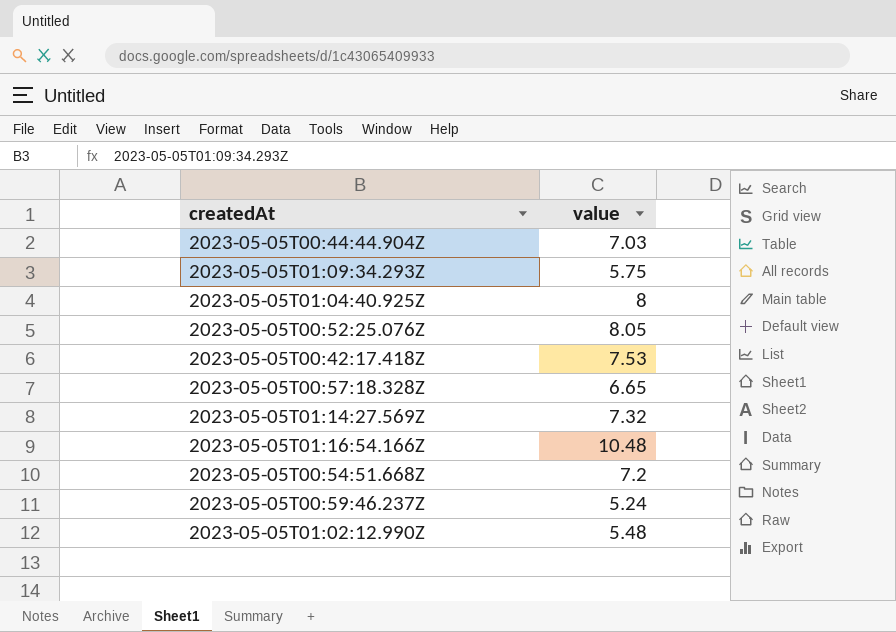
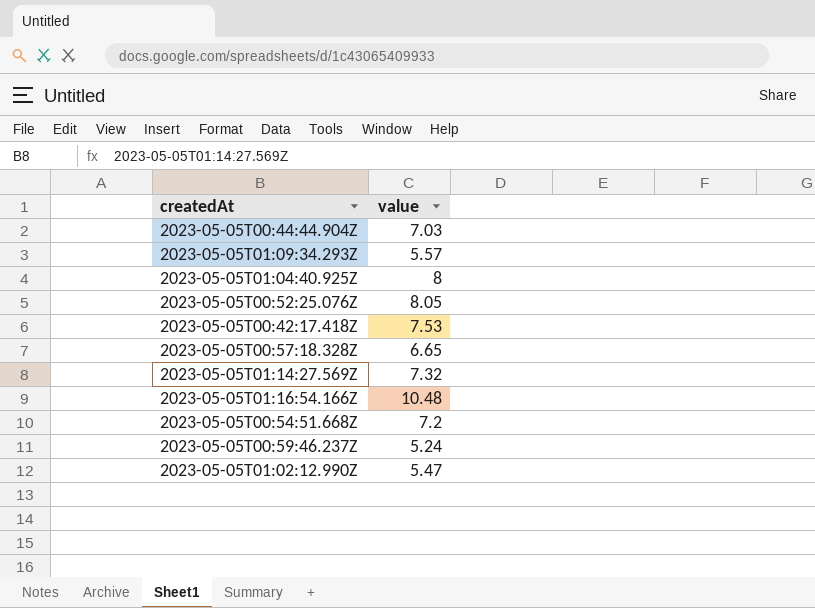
2023-05-05T01:09:34.293Z | value: 5.75 -> 5.57
2023-05-05T01:02:12.990Z | value: 5.48 -> 5.47

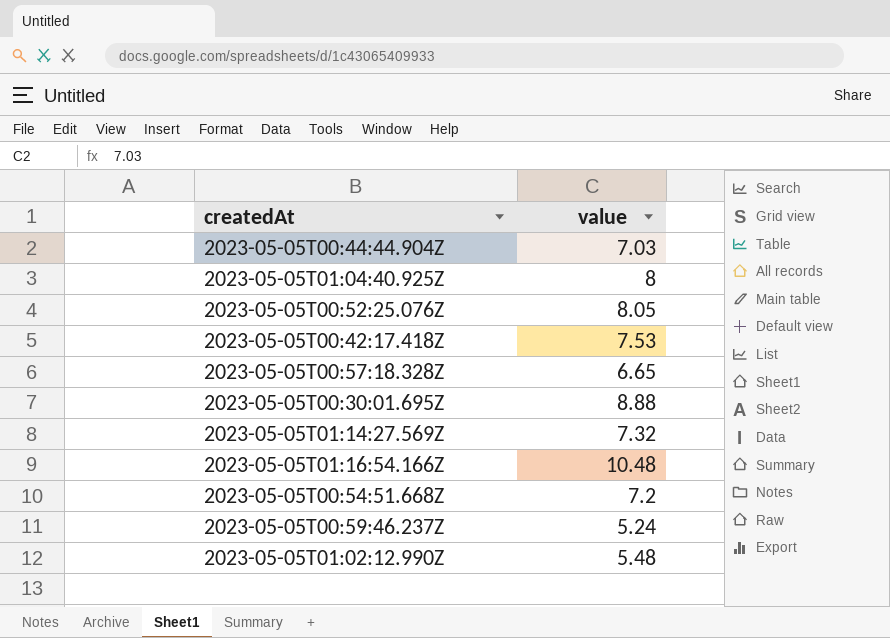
row 2023-05-05T01:09:34.293Z: 5.57 -> none
row 2023-05-05T00:30:01.695Z: none -> 8.88
2023-05-05T01:02:12.990Z | value: 5.47 -> 5.48

